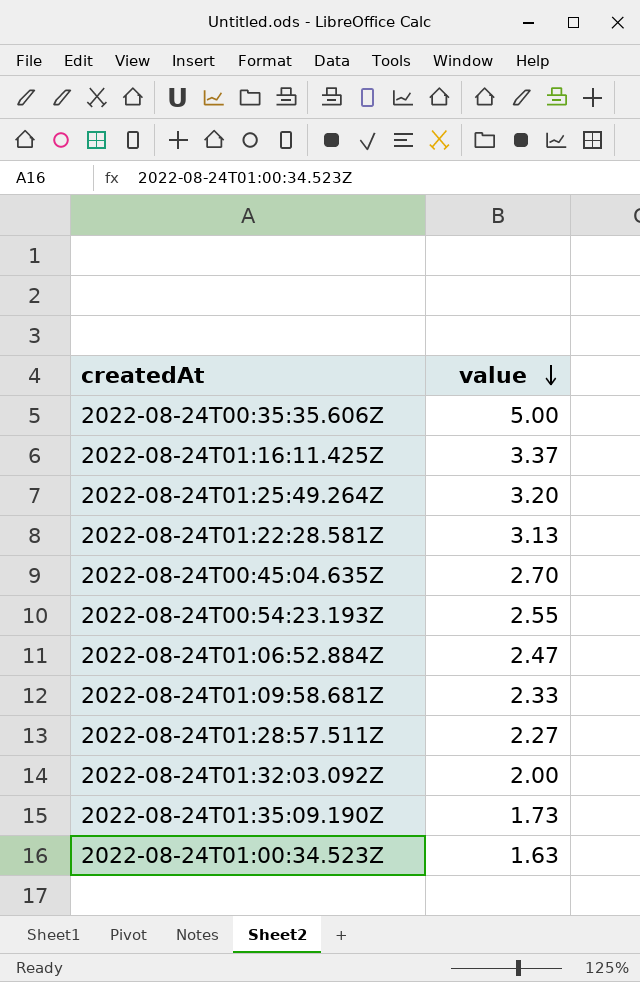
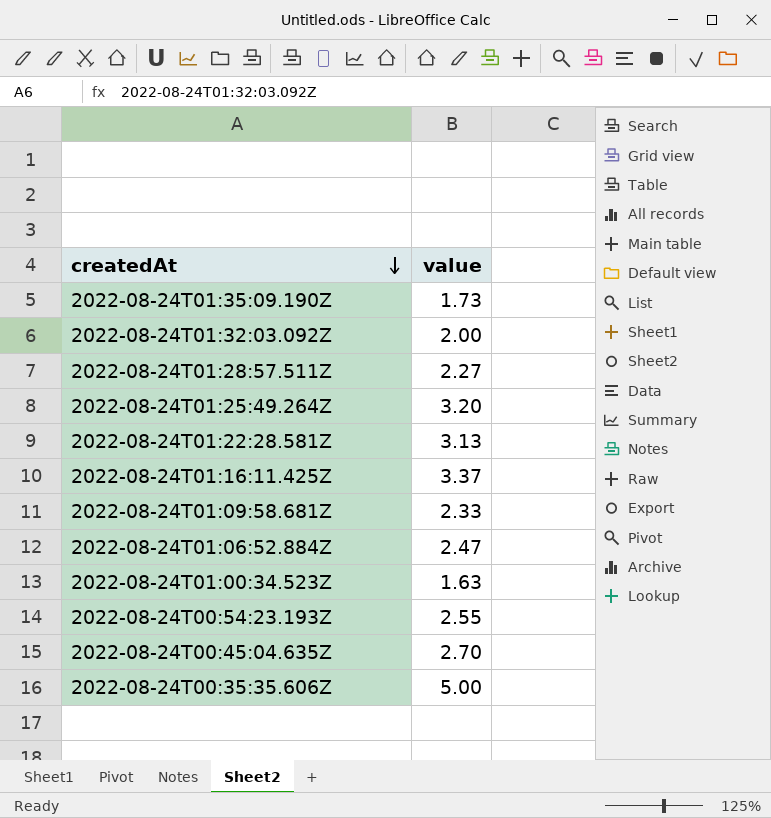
row order: value descending -> createdAt descending

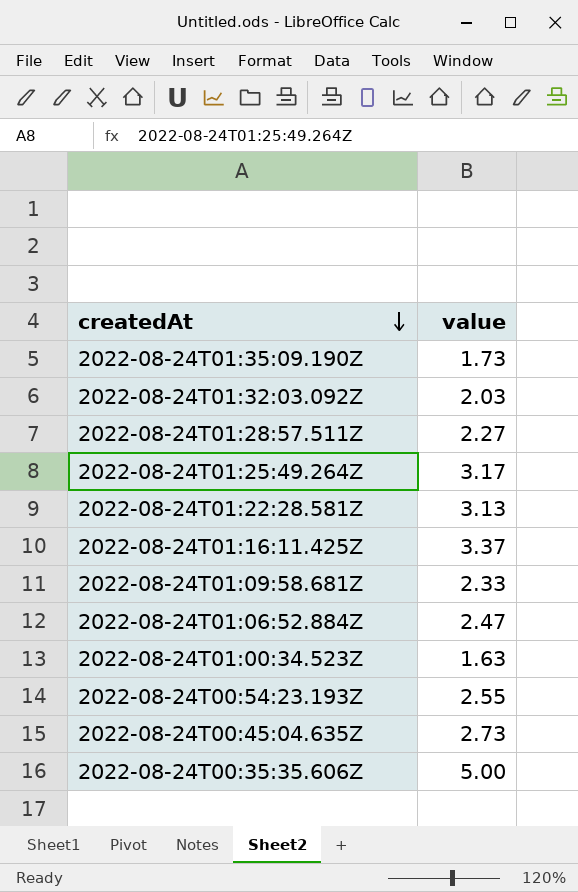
2022-08-24T01:32:03.092Z | value: 2.00 -> 2.03
2022-08-24T01:25:49.264Z | value: 3.20 -> 3.17
2022-08-24T00:45:04.635Z | value: 2.70 -> 2.73

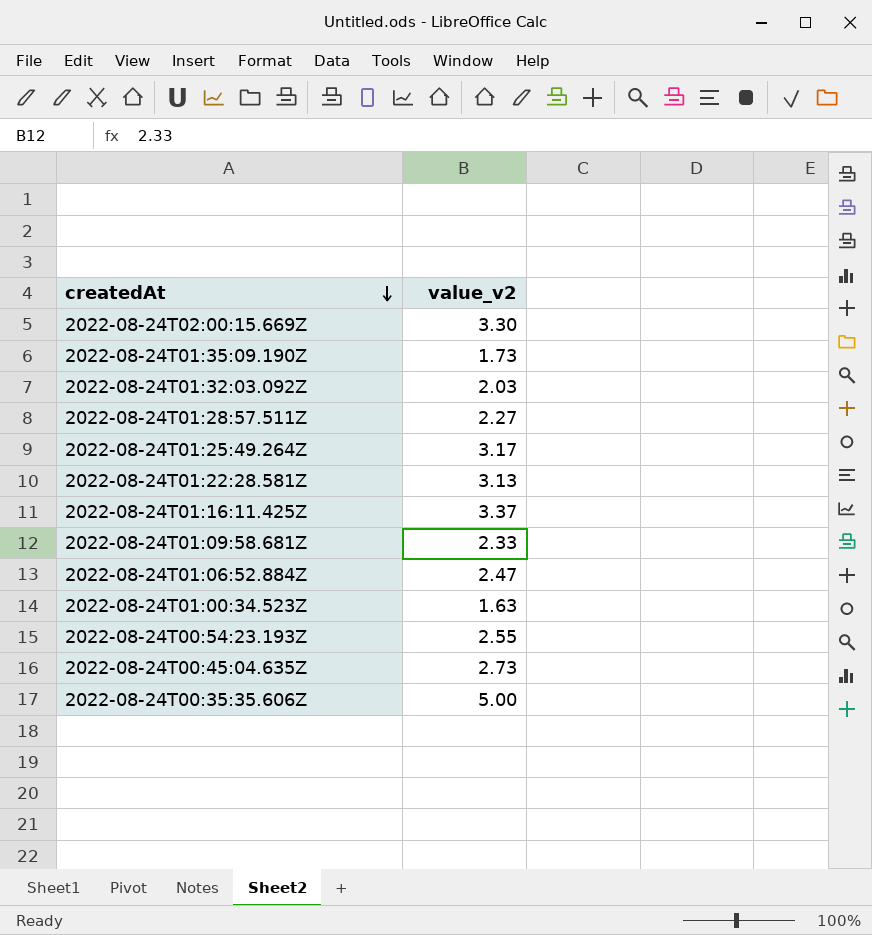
column name: value -> value_v2
row 2022-08-24T02:00:15.669Z: none -> 3.30

